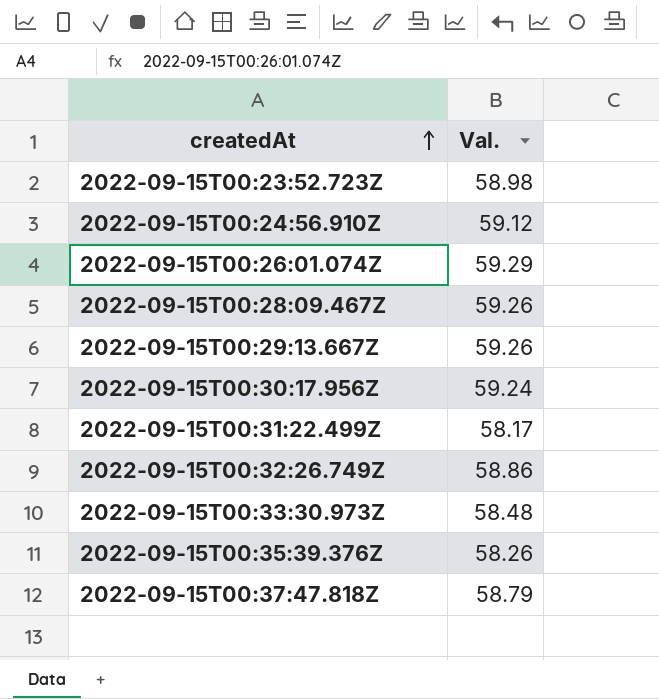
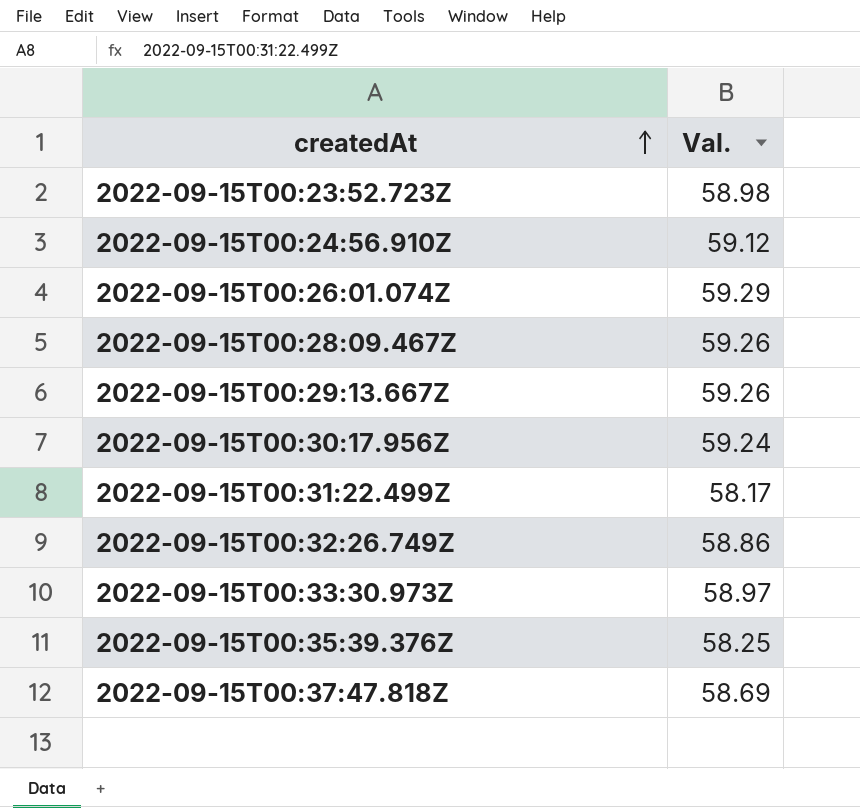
2022-09-15T00:33:30.973Z | Val.: 58.48 -> 58.97
2022-09-15T00:35:39.376Z | Val.: 58.26 -> 58.25
2022-09-15T00:37:47.818Z | Val.: 58.79 -> 58.69

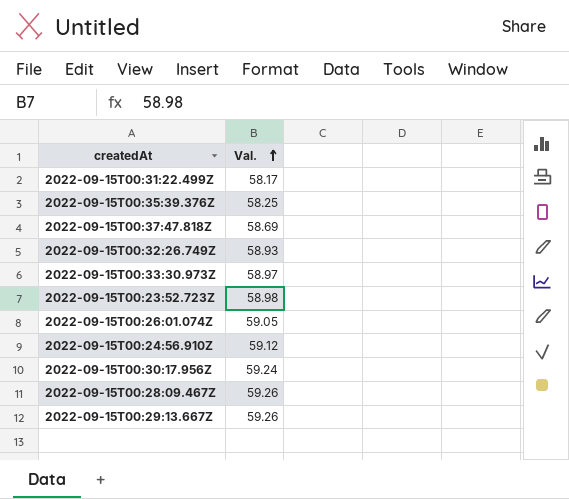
row order: createdAt ascending -> Val. ascending
2022-09-15T00:32:26.749Z | Val.: 58.86 -> 58.93
2022-09-15T00:26:01.074Z | Val.: 59.29 -> 59.05

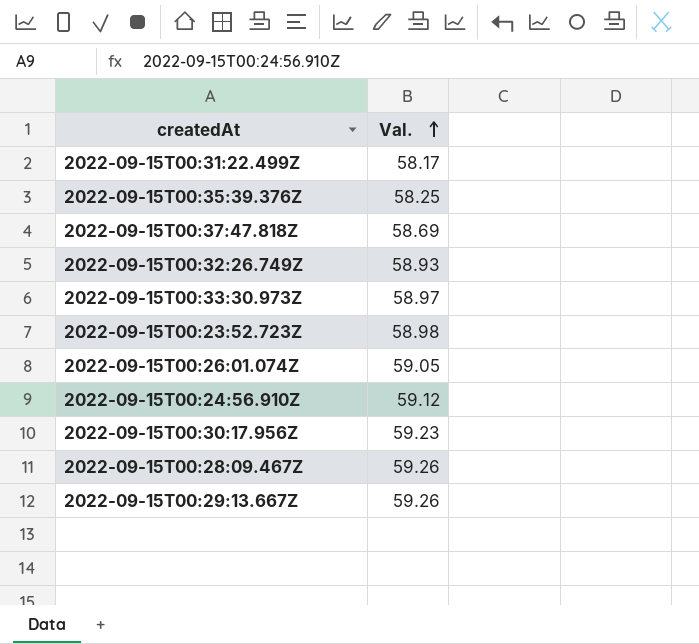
2022-09-15T00:30:17.956Z | Val.: 59.24 -> 59.23

